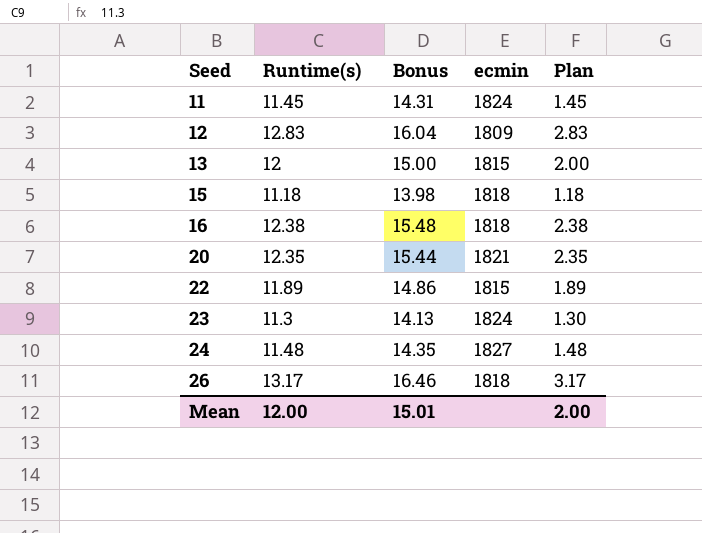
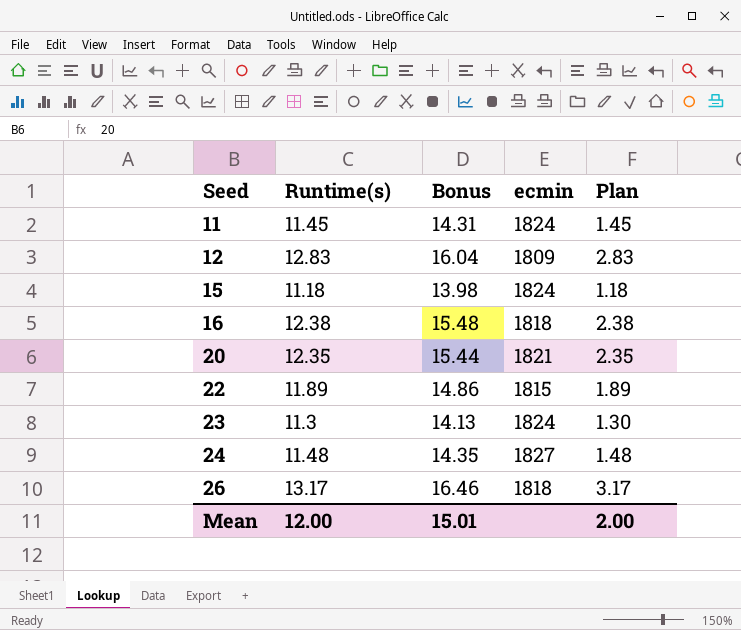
row 13: 12 | 15.00 | 1815 | 2.00 -> none
15 | ecmin: 1818 -> 1824

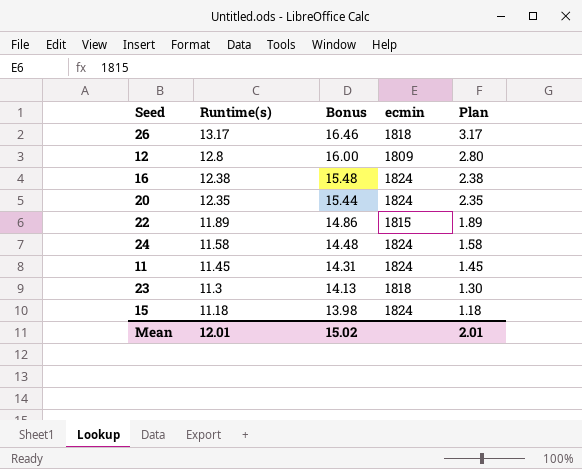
row order: Seed ascending -> Runtime(s) descending
12 | Runtime(s): 12.83 -> 12.8
12 | Bonus: 16.04 -> 16.00
12 | Plan: 2.83 -> 2.80
16 | ecmin: 1818 -> 1824
20 | ecmin: 1821 -> 1824
24 | Runtime(s): 11.48 -> 11.58
24 | Bonus: 14.35 -> 14.48
24 | ecmin: 1827 -> 1824
24 | Plan: 1.48 -> 1.58
23 | ecmin: 1824 -> 1818
Mean | Runtime(s): 12.00 -> 12.01
Mean | Bonus: 15.01 -> 15.02
Mean | Plan: 2.00 -> 2.01

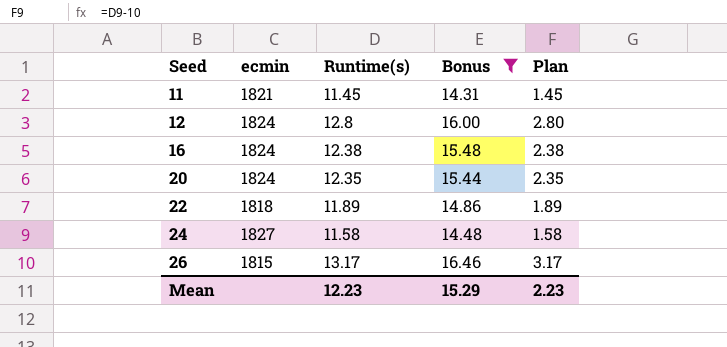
filter: none -> Bonus >= 14.31
row order: Runtime(s) descending -> Seed ascending
column ecmin | position: 4 -> 2
11 | ecmin: 1824 -> 1821
12 | ecmin: 1809 -> 1824
22 | ecmin: 1815 -> 1818
24 | ecmin: 1824 -> 1827
26 | ecmin: 1818 -> 1815
Mean | Runtime(s): 12.01 -> 12.23
Mean | Bonus: 15.02 -> 15.29
Mean | Plan: 2.01 -> 2.23

